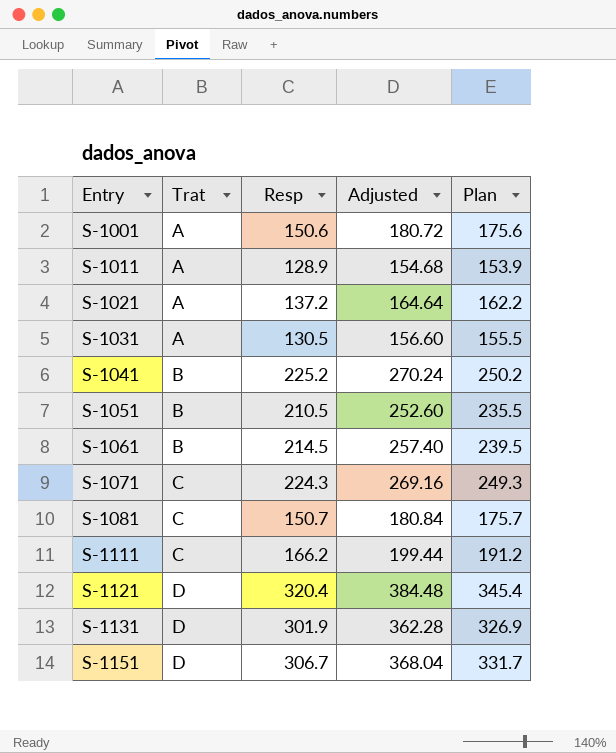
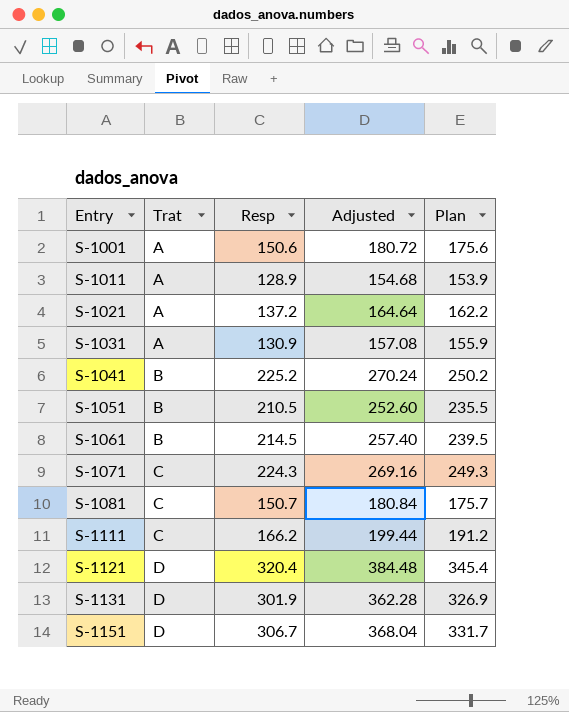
S-1031 | Resp: 130.5 -> 130.9
S-1031 | Adjusted: 156.60 -> 157.08
S-1031 | Plan: 155.5 -> 155.9

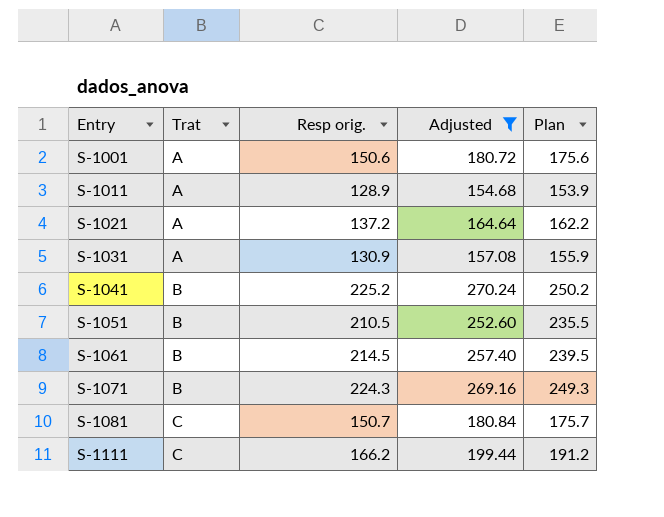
filter: none -> Adjusted <= 270.24
column name: Resp -> Resp orig.
S-1071 | Trat: C -> B

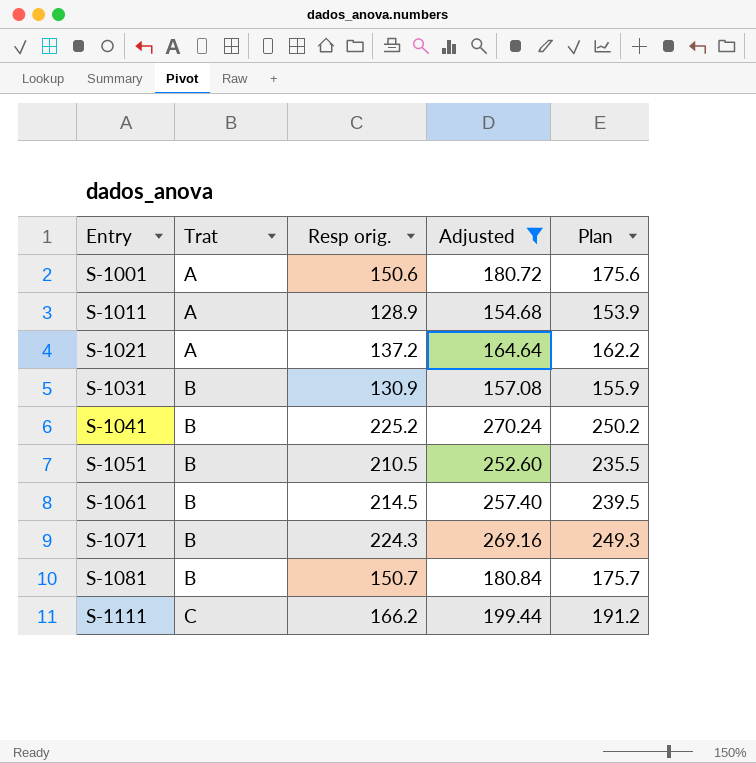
S-1031 | Trat: A -> B
S-1081 | Trat: C -> B

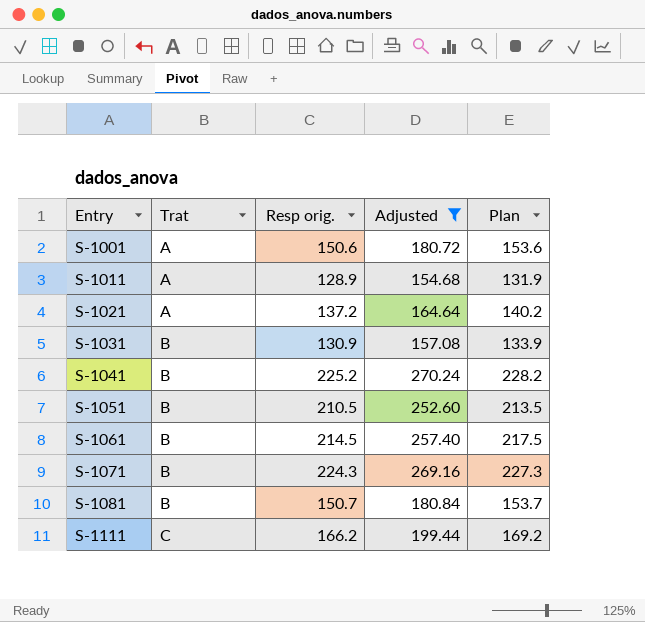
column Plan | formula: [Resp orig.] + 25 -> [Resp orig.] + 3

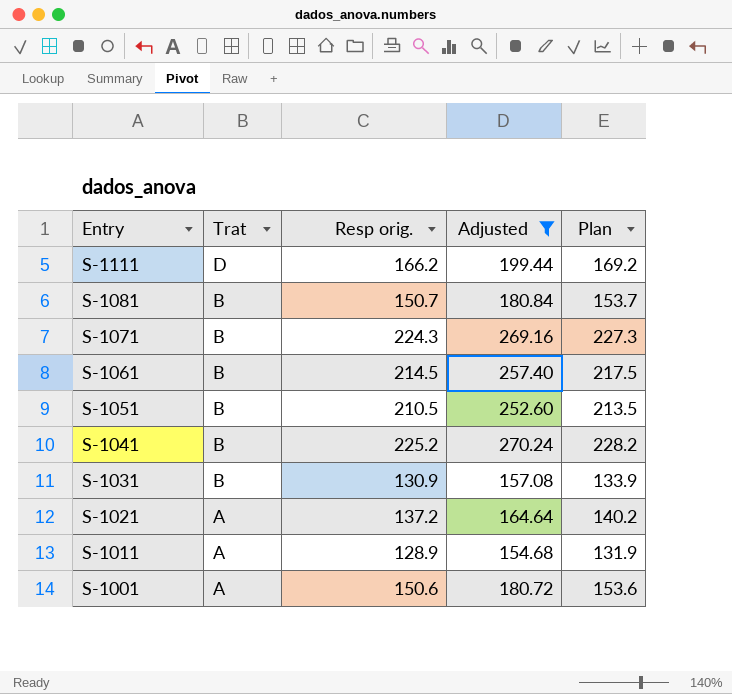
row order: Entry ascending -> Entry descending
S-1111 | Trat: C -> D

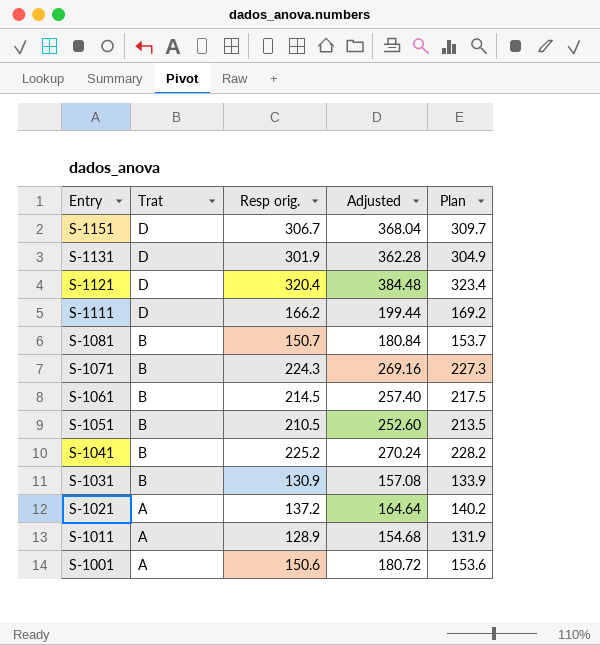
filter: Adjusted <= 270.24 -> none

